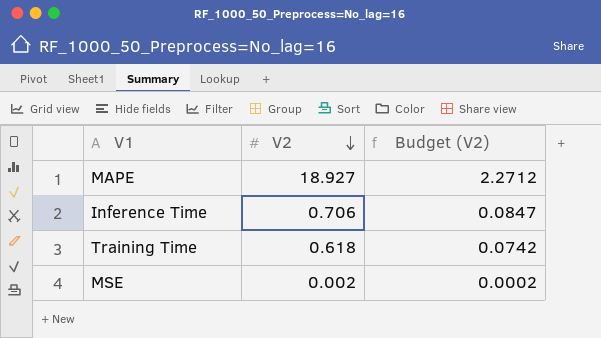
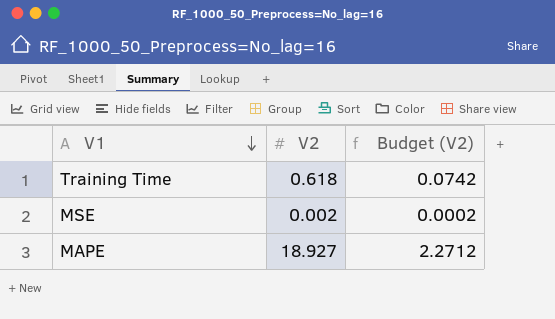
row order: V2 descending -> V1 descending
row Inference Time: 0.706 | 0.0847 -> none

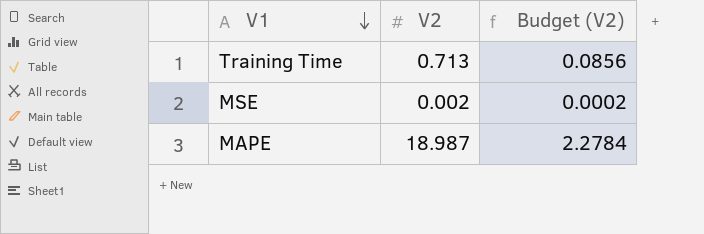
Training Time | V2: 0.618 -> 0.713
Training Time | Budget (V2): 0.0742 -> 0.0856
MAPE | V2: 18.927 -> 18.987
MAPE | Budget (V2): 2.2712 -> 2.2784

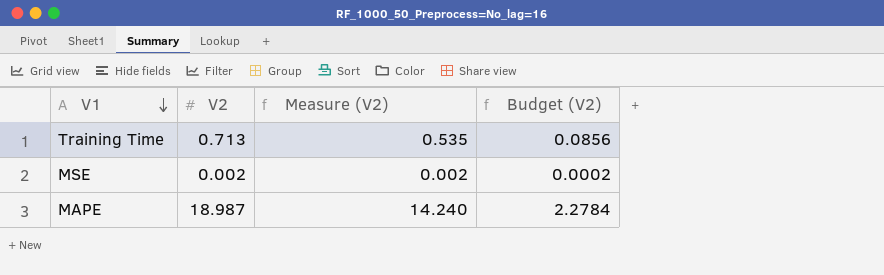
column Measure (V2) | formula: none -> [V2] * 0.75

